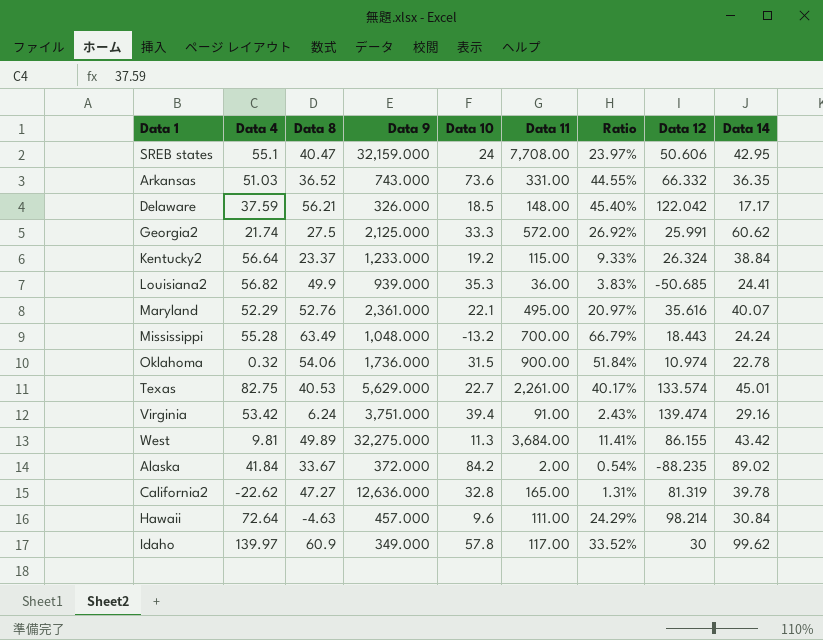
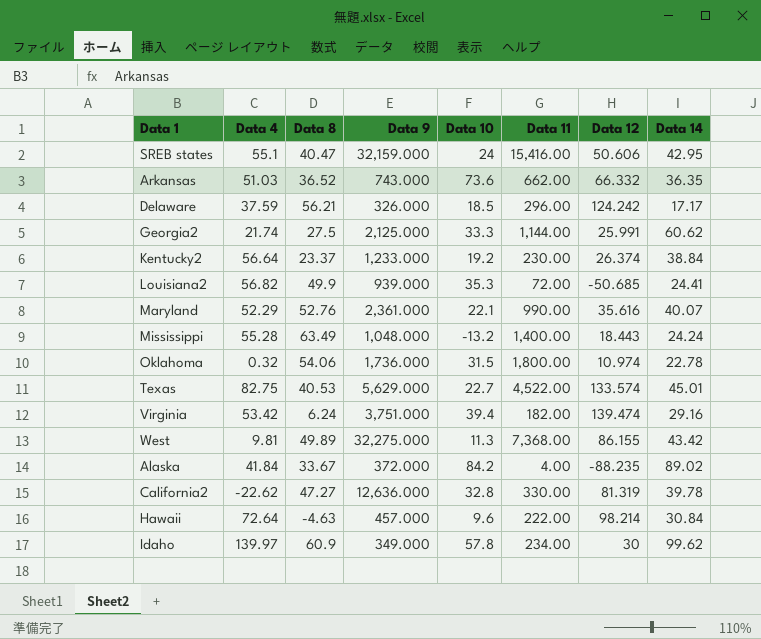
column Ratio | formula: [Data 11] / [Data 9] -> none
SREB states | Data 11: 7,708.00 -> 15,416.00
Arkansas | Data 11: 331.00 -> 662.00
Delaware | Data 11: 148.00 -> 296.00
Delaware | Data 12: 122.042 -> 124.242
Georgia2 | Data 11: 572.00 -> 1,144.00
Kentucky2 | Data 11: 115.00 -> 230.00
Kentucky2 | Data 12: 26.324 -> 26.374
Louisiana2 | Data 11: 36.00 -> 72.00
Maryland | Data 11: 495.00 -> 990.00
Mississippi | Data 11: 700.00 -> 1,400.00
Oklahoma | Data 11: 900.00 -> 1,800.00
Texas | Data 11: 2,261.00 -> 4,522.00
Virginia | Data 11: 91.00 -> 182.00
West | Data 11: 3,684.00 -> 7,368.00
Alaska | Data 11: 2.00 -> 4.00
California2 | Data 11: 165.00 -> 330.00
Hawaii | Data 11: 111.00 -> 222.00
Idaho | Data 11: 117.00 -> 234.00

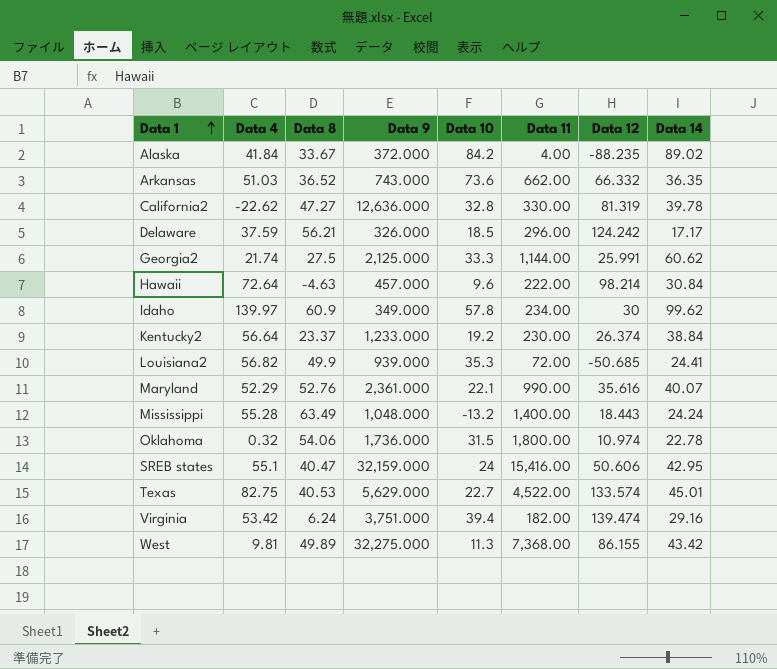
row order: none -> Data 1 ascending

